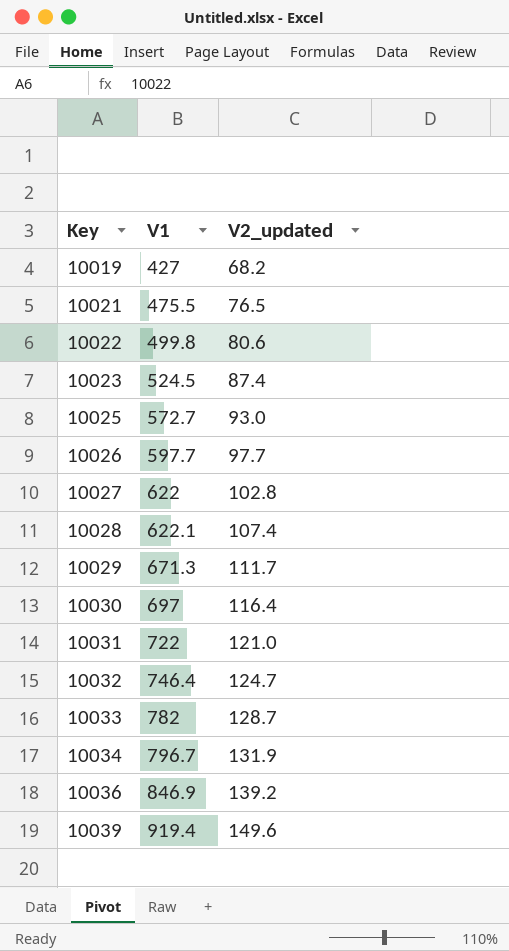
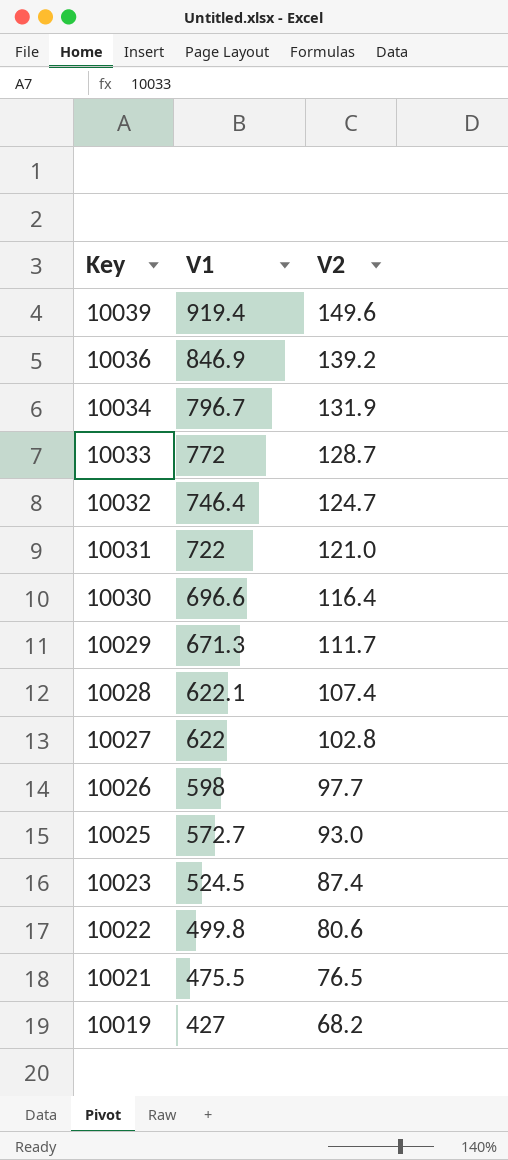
row order: Key ascending -> Key descending
column name: V2_updated -> V2
10033 | V1: 782 -> 772
10030 | V1: 697 -> 696.6
10026 | V1: 597.7 -> 598

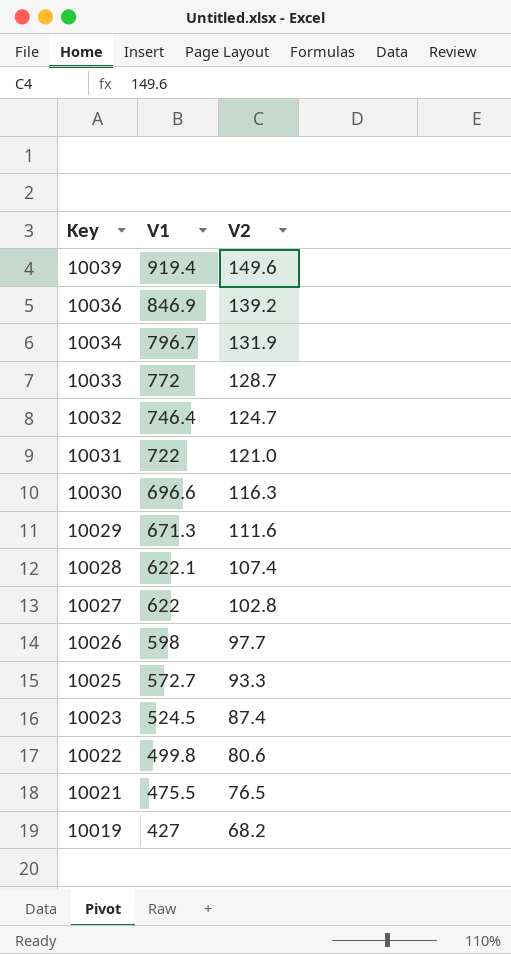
10030 | V2: 116.4 -> 116.3
10029 | V2: 111.7 -> 111.6
10025 | V2: 93.0 -> 93.3

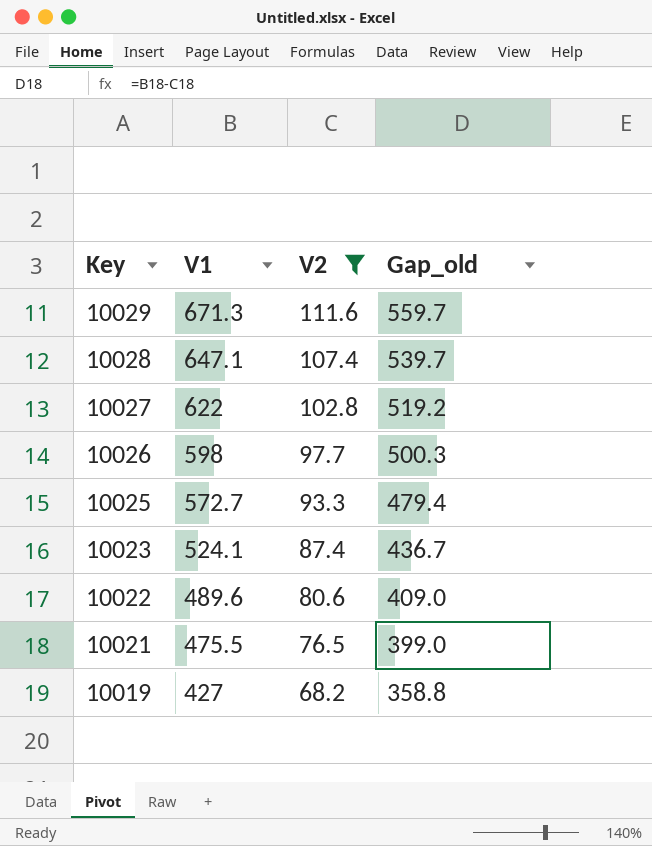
filter: none -> V2 <= 111.6
column Gap_old | formula: none -> [V1] - [V2]
10028 | V1: 622.1 -> 647.1
10023 | V1: 524.5 -> 524.1
10022 | V1: 499.8 -> 489.6

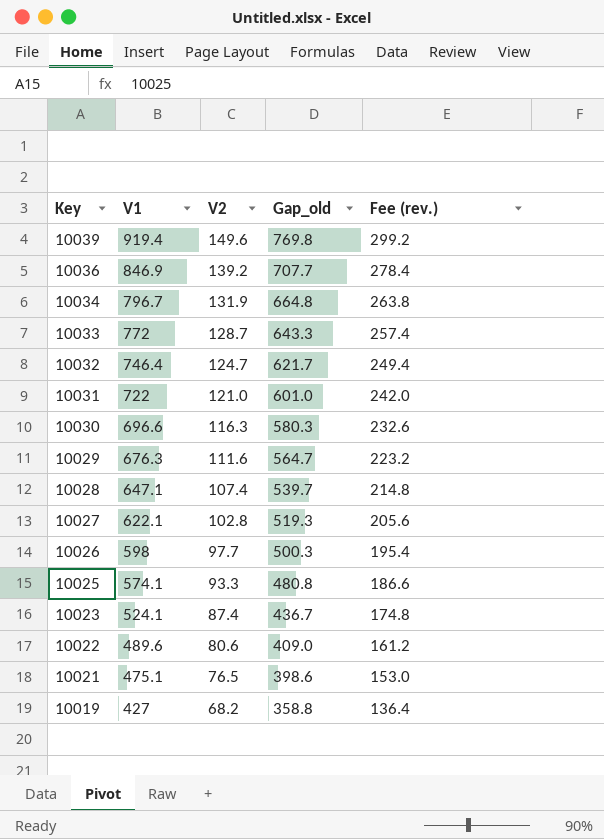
filter: V2 <= 111.6 -> none
column Fee (rev.) | formula: none -> [V2] * 2
10029 | V1: 671.3 -> 676.3
10029 | Gap_old: 559.7 -> 564.7
10027 | V1: 622 -> 622.1
10027 | Gap_old: 519.2 -> 519.3
10025 | V1: 572.7 -> 574.1
10025 | Gap_old: 479.4 -> 480.8
10021 | V1: 475.5 -> 475.1
10021 | Gap_old: 399.0 -> 398.6

